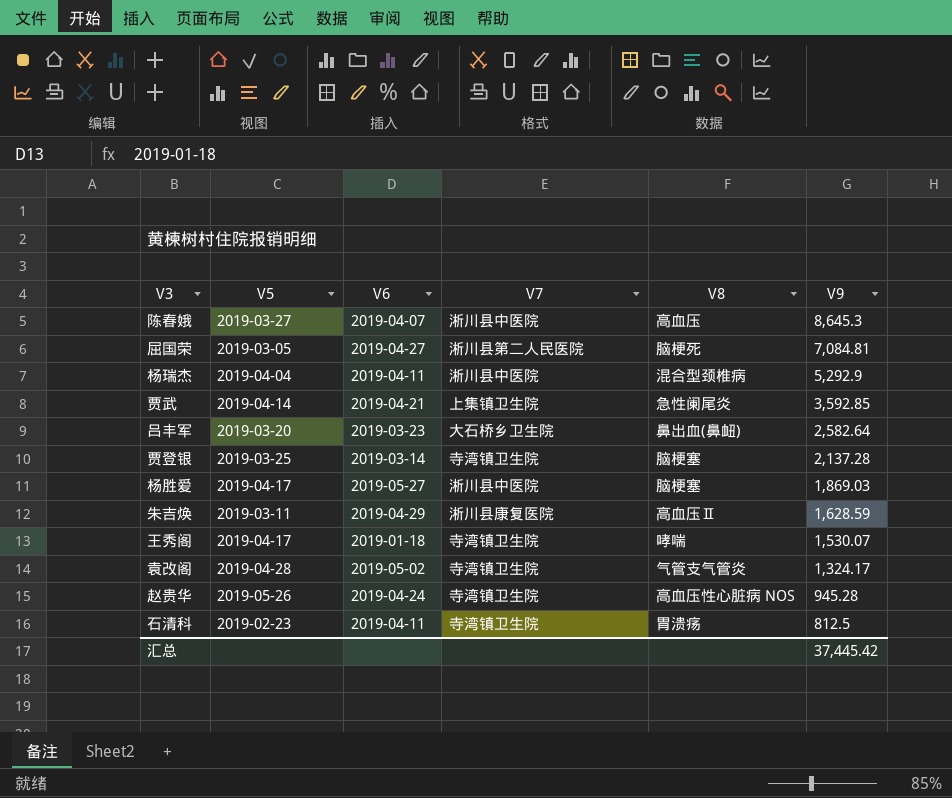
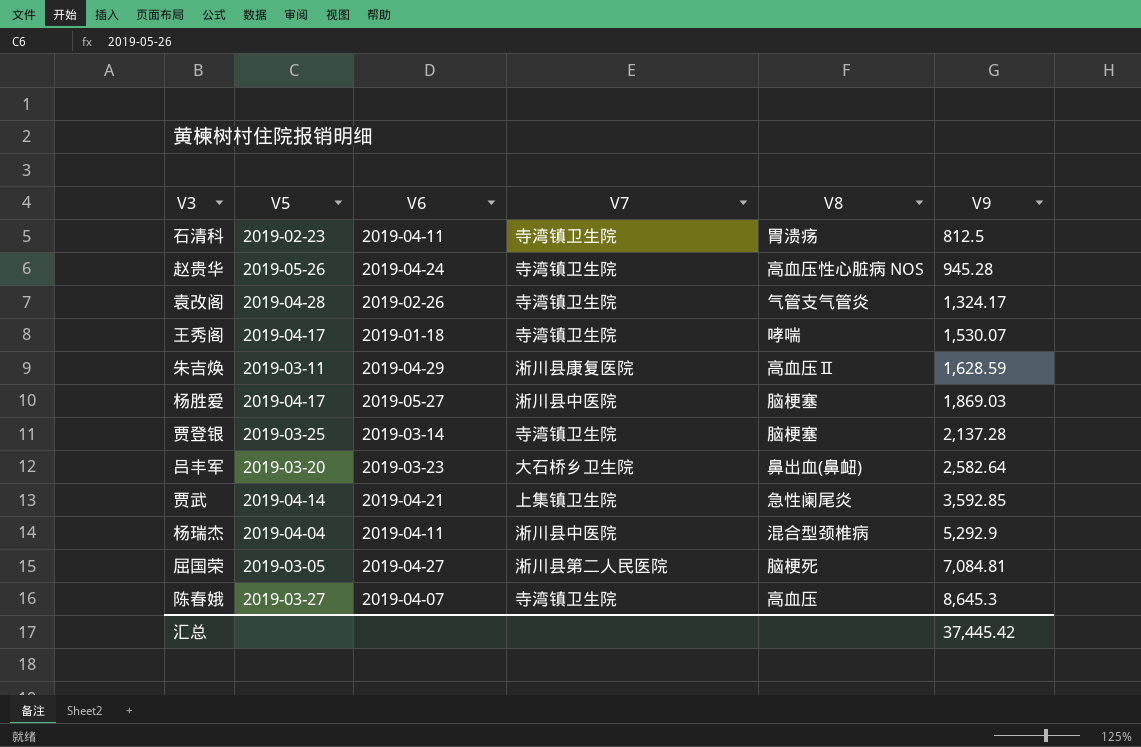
row order: V9 descending -> V9 ascending
袁改阁 | V6: 2019-05-02 -> 2019-02-26
陈春娥 | V7: 淅川县中医院 -> 寺湾镇卫生院

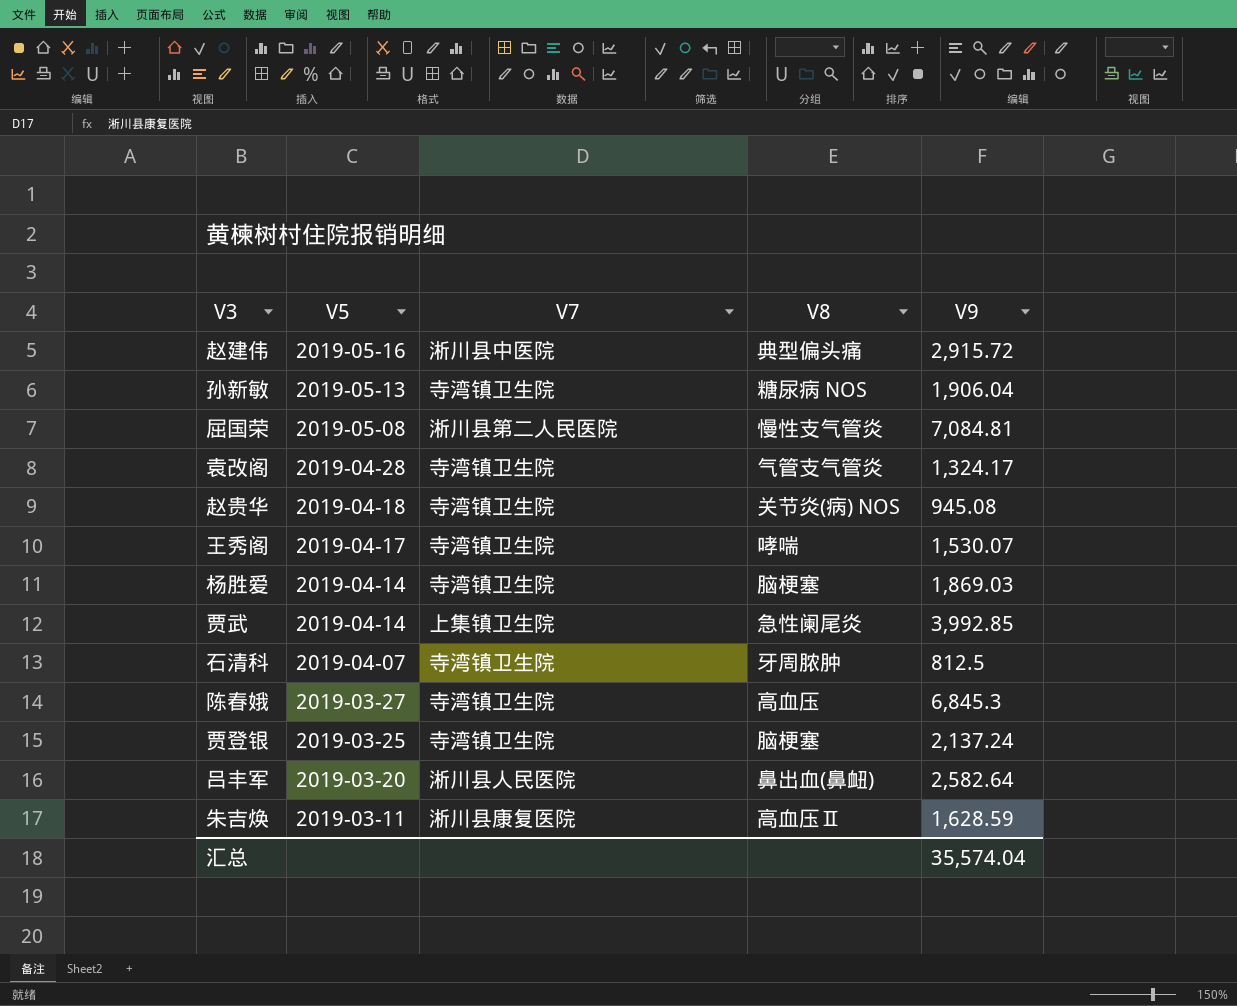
row order: V9 ascending -> V5 descending
column V6 | position: 3 -> none
row 杨瑞杰: 2019-04-04 | 2019-04-11 | 淅川县中医院 | 混合型颈椎病 | 5,292.9 -> none
row 赵建伟: none -> 2019-05-16 | 淅川县中医院 | 典型偏头痛 | 2,915.72
row 孙新敏: none -> 2019-05-13 | 寺湾镇卫生院 | 糖尿病 NOS | 1,906.04
屈国荣 | V5: 2019-03-05 -> 2019-05-08
屈国荣 | V8: 脑梗死 -> 慢性支气管炎
赵贵华 | V5: 2019-05-26 -> 2019-04-18
赵贵华 | V8: 高血压性心脏病 NOS -> 关节炎(病) NOS
赵贵华 | V9: 945.28 -> 945.08
杨胜爱 | V5: 2019-04-17 -> 2019-04-14
杨胜爱 | V7: 淅川县中医院 -> 寺湾镇卫生院
贾武 | V9: 3,592.85 -> 3,992.85
石清科 | V5: 2019-02-23 -> 2019-04-07
石清科 | V8: 胃溃疡 -> 牙周脓肿
陈春娥 | V9: 8,645.3 -> 6,845.3
贾登银 | V9: 2,137.28 -> 2,137.24
吕丰军 | V7: 大石桥乡卫生院 -> 淅川县人民医院
汇总 | V9: 37,445.42 -> 35,574.04

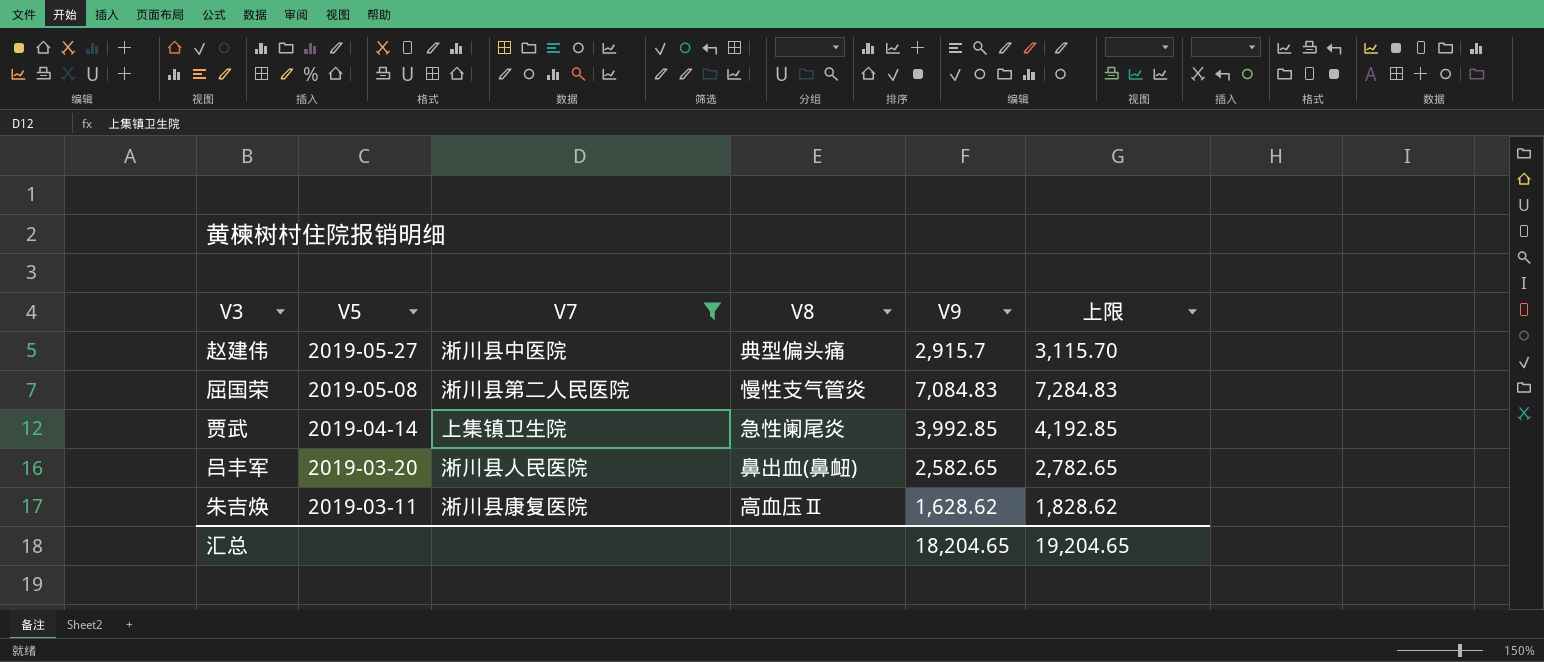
filter: none -> V7 != 寺湾镇卫生院
column 上限 | formula: none -> [V9] + 200
赵建伟 | V5: 2019-05-16 -> 2019-05-27
赵建伟 | V9: 2,915.72 -> 2,915.7
屈国荣 | V9: 7,084.81 -> 7,084.83
吕丰军 | V9: 2,582.64 -> 2,582.65
朱吉焕 | V9: 1,628.59 -> 1,628.62
汇总 | V9: 35,574.04 -> 18,204.65

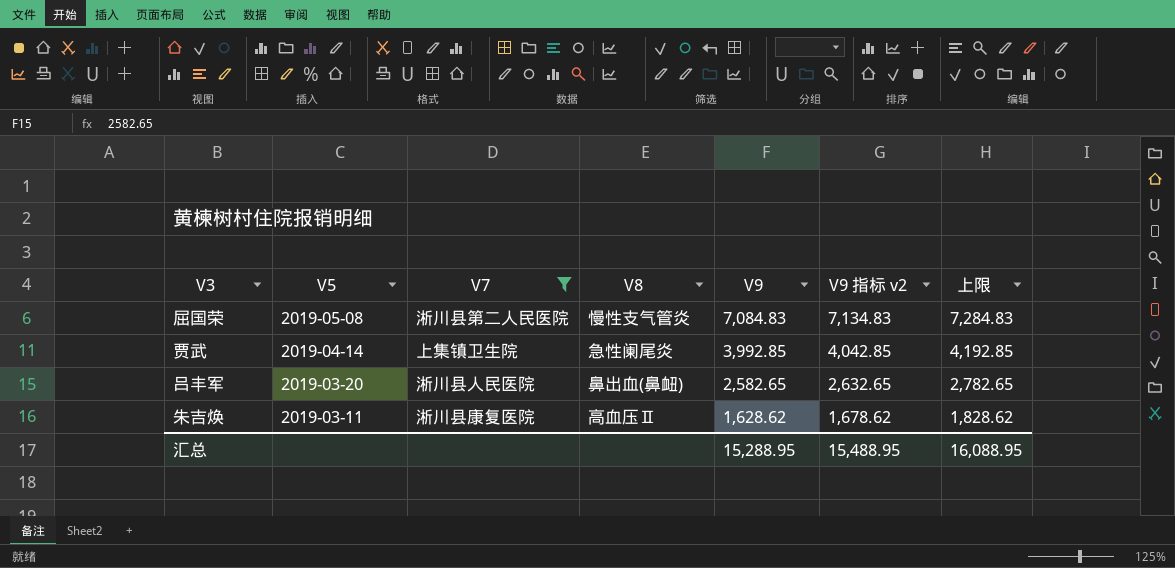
column V9 指标 v2 | formula: none -> [V9] + 50
row 赵建伟: 2019-05-27 | 淅川县中医院 | 典型偏头痛 | 2,915.7 | 3,115.70 -> none
汇总 | V9: 18,204.65 -> 15,288.95
汇总 | 上限: 19,204.65 -> 16,088.95

